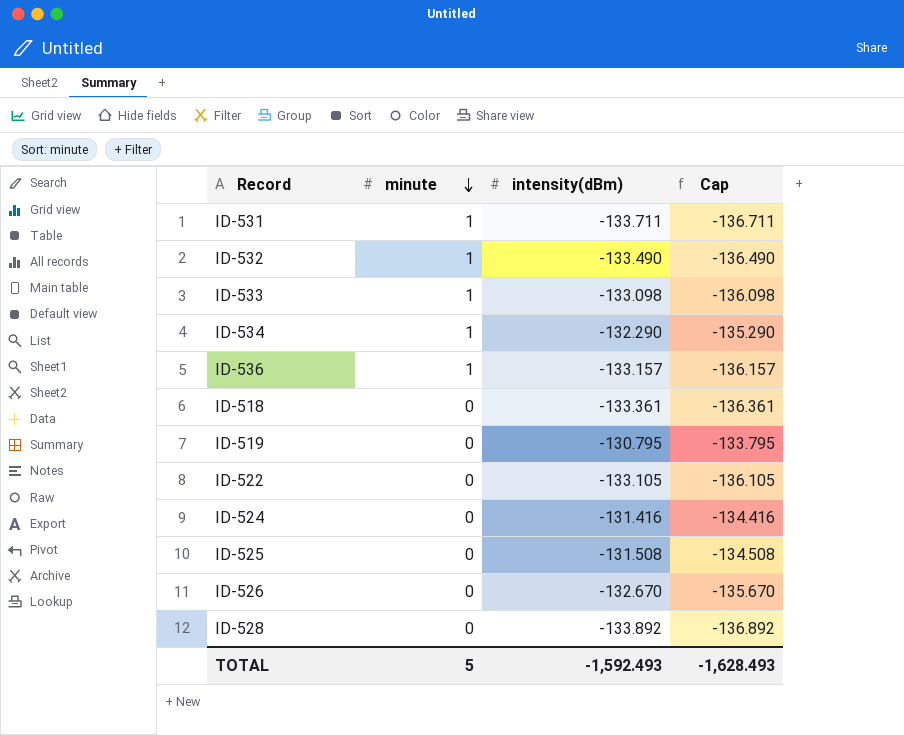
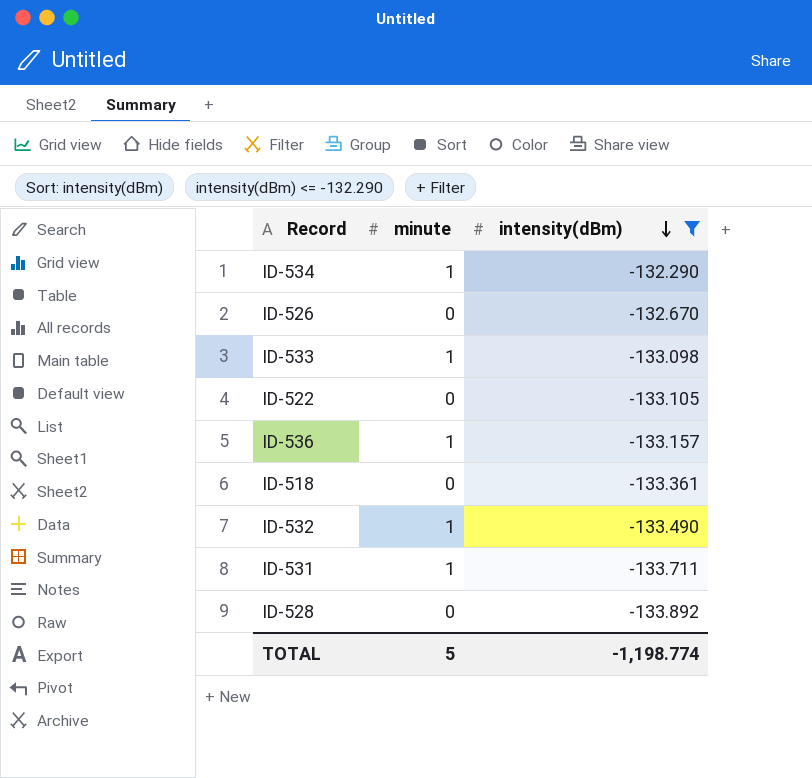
filter: none -> intensity(dBm) <= -132.290
row order: minute descending -> intensity(dBm) descending
column Cap | formula: [intensity(dBm)] - 3 -> none
TOTAL | intensity(dBm): -1,592.493 -> -1,198.774

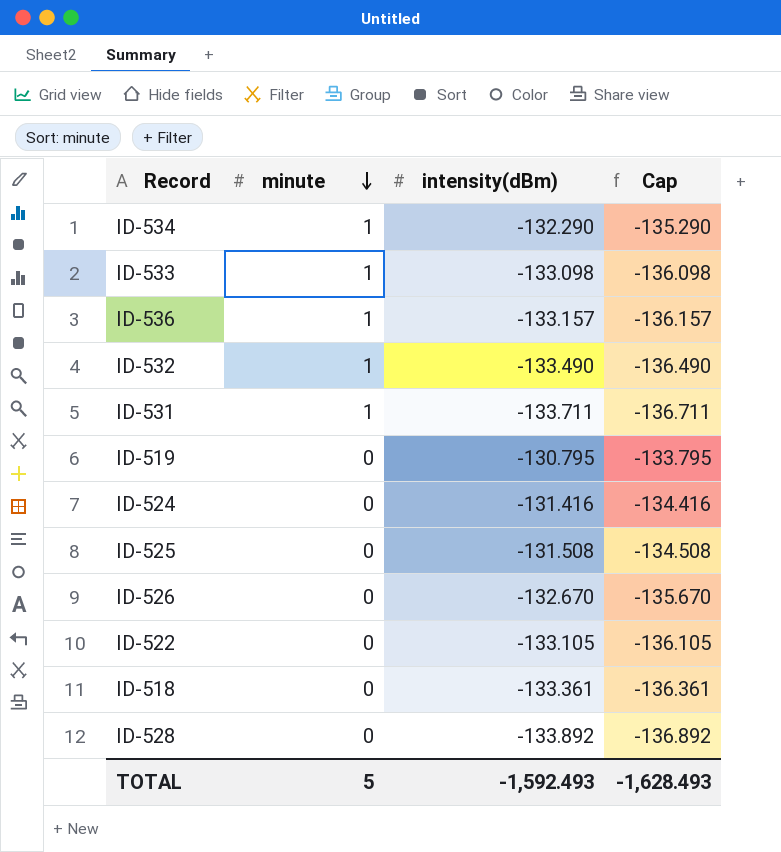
filter: intensity(dBm) <= -132.290 -> none
row order: intensity(dBm) descending -> minute descending
column Cap | formula: none -> [intensity(dBm)] - 3
TOTAL | intensity(dBm): -1,198.774 -> -1,592.493

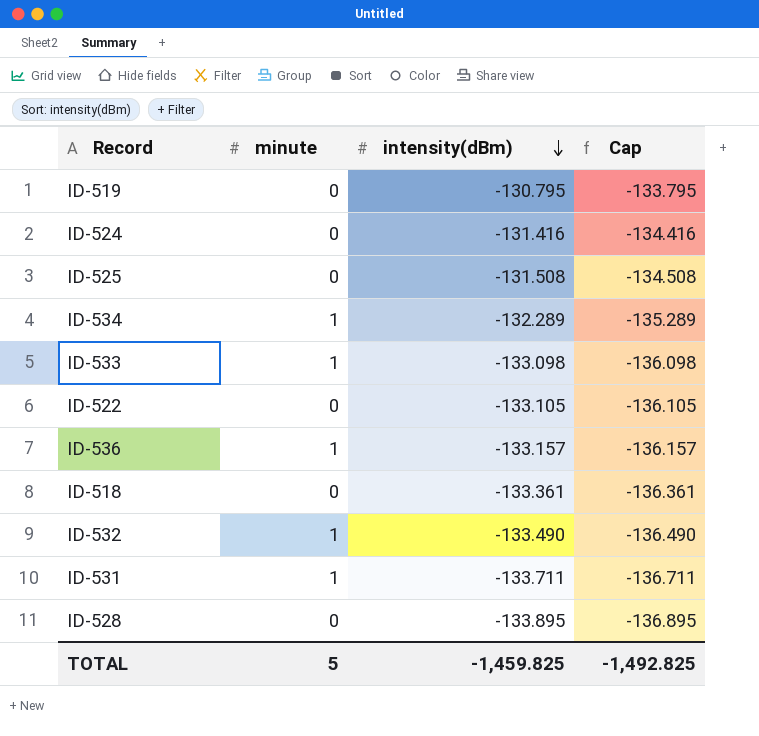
row order: minute descending -> intensity(dBm) descending
row ID-526: 0 | -132.670 | -135.670 -> none
ID-534 | intensity(dBm): -132.290 -> -132.289
ID-534 | Cap: -135.290 -> -135.289
ID-528 | intensity(dBm): -133.892 -> -133.895
ID-528 | Cap: -136.892 -> -136.895
TOTAL | intensity(dBm): -1,592.493 -> -1,459.825
TOTAL | Cap: -1,628.493 -> -1,492.825

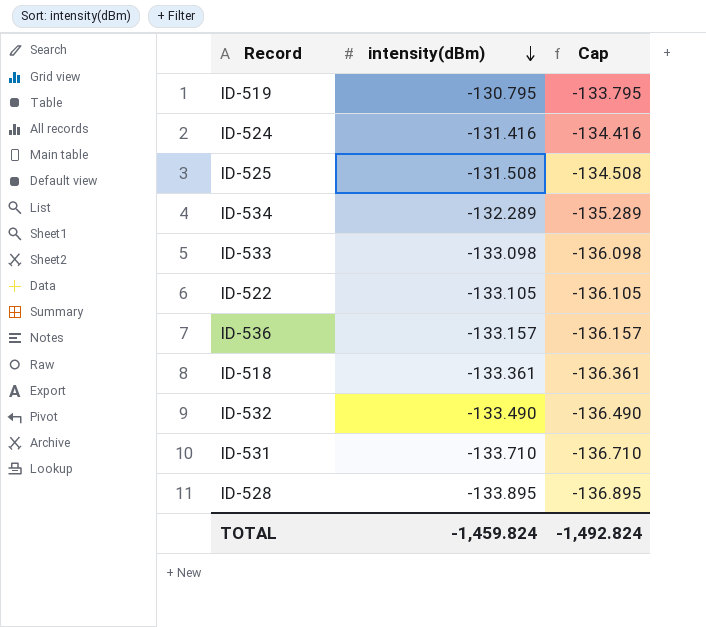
column minute | position: 2 -> none
ID-531 | intensity(dBm): -133.711 -> -133.710
ID-531 | Cap: -136.711 -> -136.710
TOTAL | intensity(dBm): -1,459.825 -> -1,459.824
TOTAL | Cap: -1,492.825 -> -1,492.824

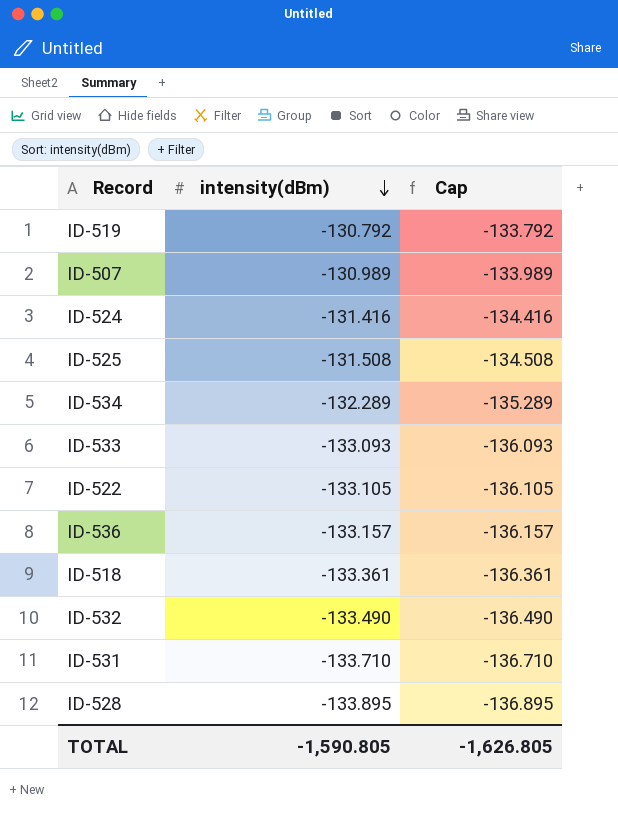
ID-519 | intensity(dBm): -130.795 -> -130.792
ID-519 | Cap: -133.795 -> -133.792
row ID-507: none -> -130.989 | -133.989
ID-533 | intensity(dBm): -133.098 -> -133.093
ID-533 | Cap: -136.098 -> -136.093
TOTAL | intensity(dBm): -1,459.824 -> -1,590.805
TOTAL | Cap: -1,492.824 -> -1,626.805

